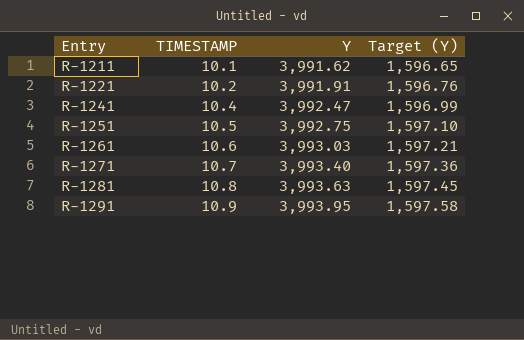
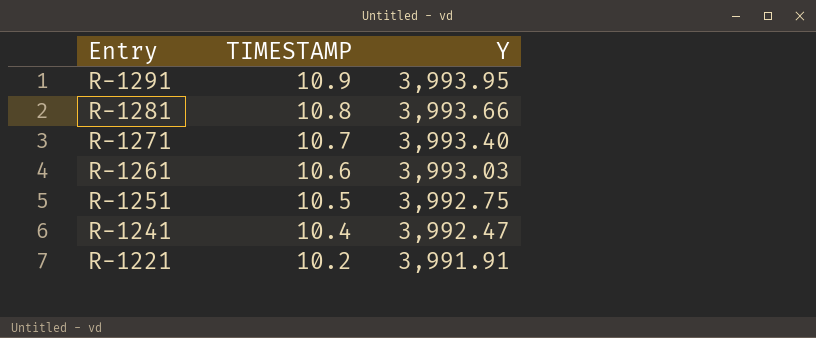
row order: Entry ascending -> Entry descending
column Target (Y) | formula: [Y] * 0.4 -> none
row R-1211: 10.1 | 3,991.62 | 1,596.65 -> none
R-1281 | Y: 3,993.63 -> 3,993.66

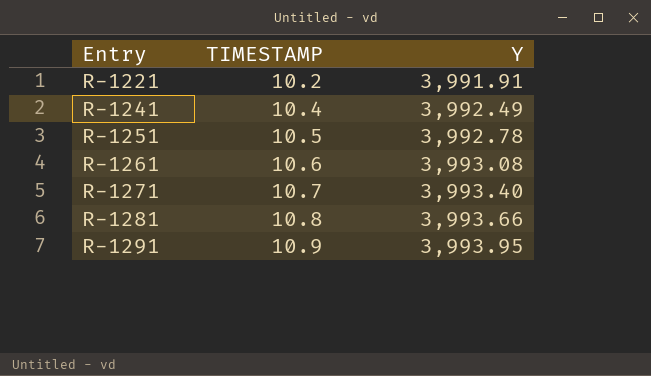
row order: Entry descending -> Entry ascending
R-1241 | Y: 3,992.47 -> 3,992.49
R-1251 | Y: 3,992.75 -> 3,992.78
R-1261 | Y: 3,993.03 -> 3,993.08

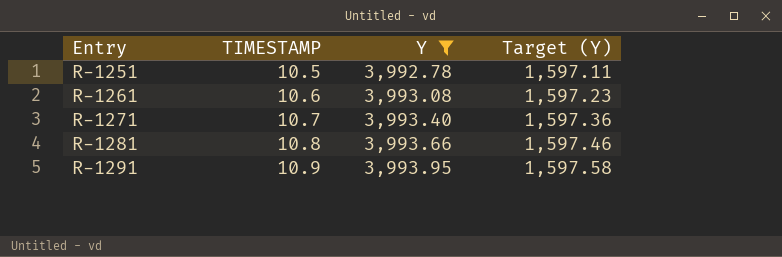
filter: none -> Y >= 3,992.78
column Target (Y) | formula: none -> [Y] * 0.4

